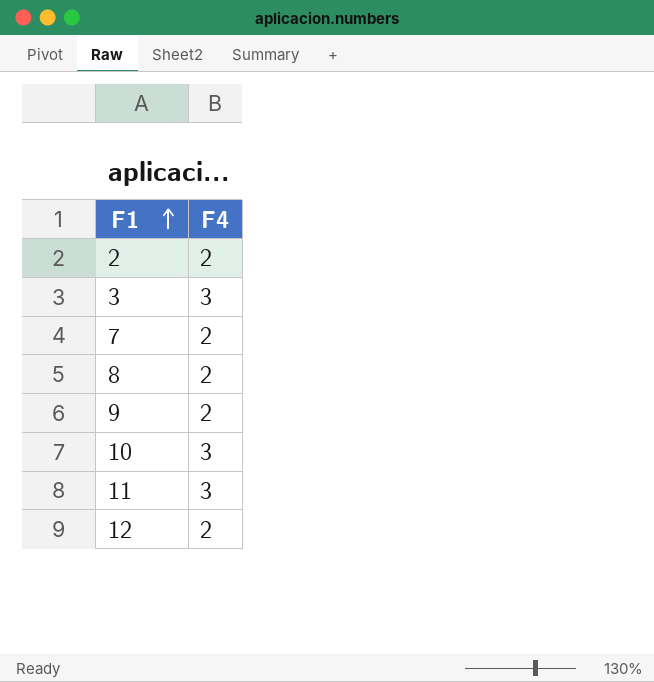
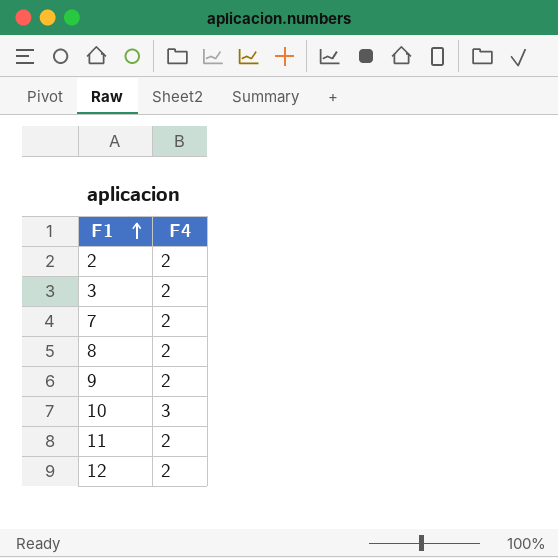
3 | F4: 3 -> 2
11 | F4: 3 -> 2

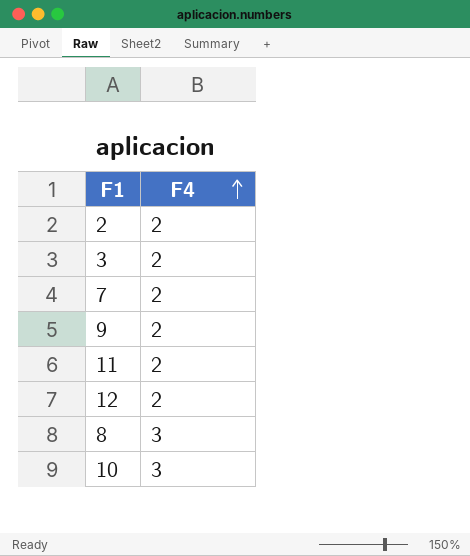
row order: F1 ascending -> F4 ascending
8 | F4: 2 -> 3

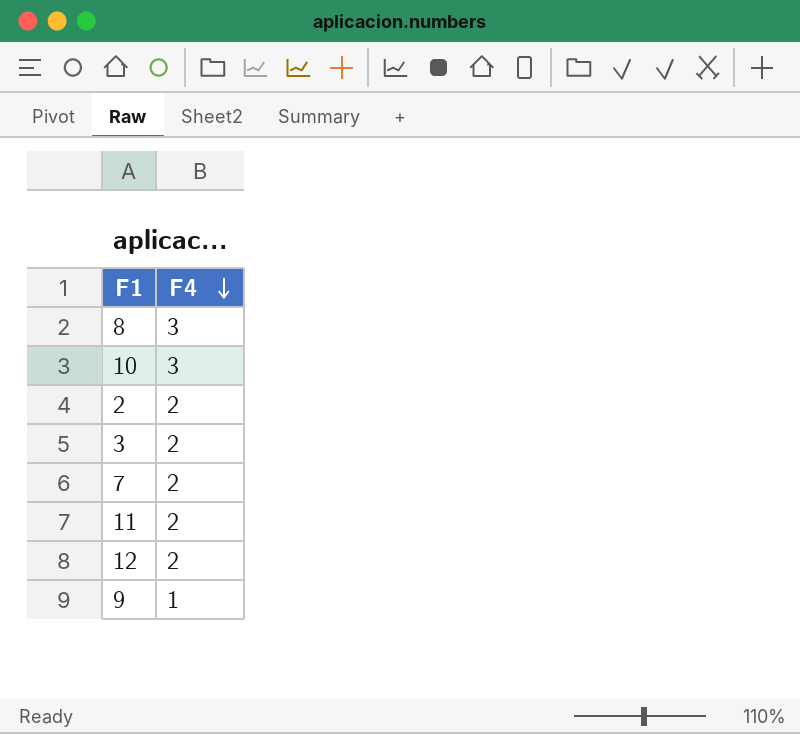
row order: F4 ascending -> F4 descending
9 | F4: 2 -> 1

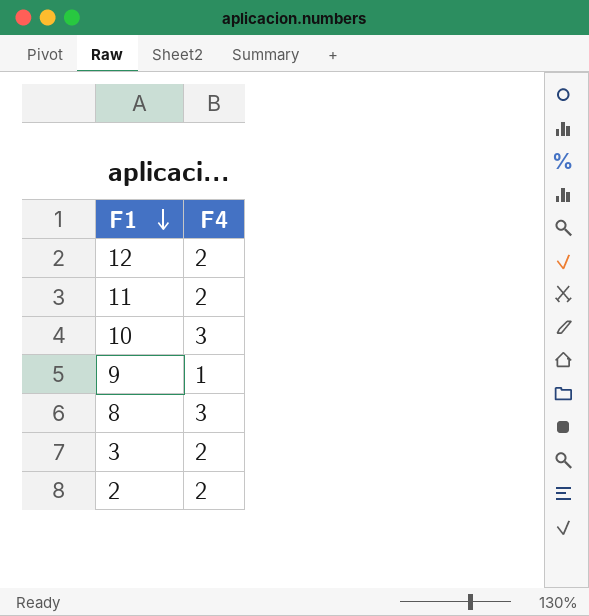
row order: F4 descending -> F1 descending
row 7: 2 -> none

